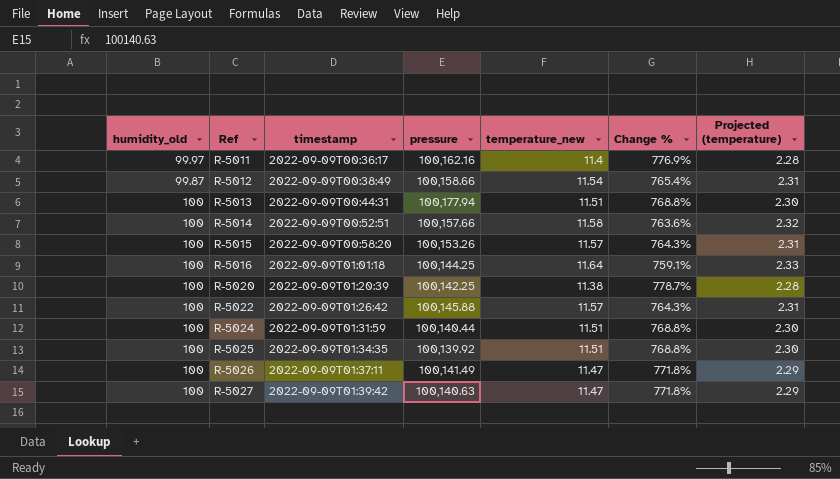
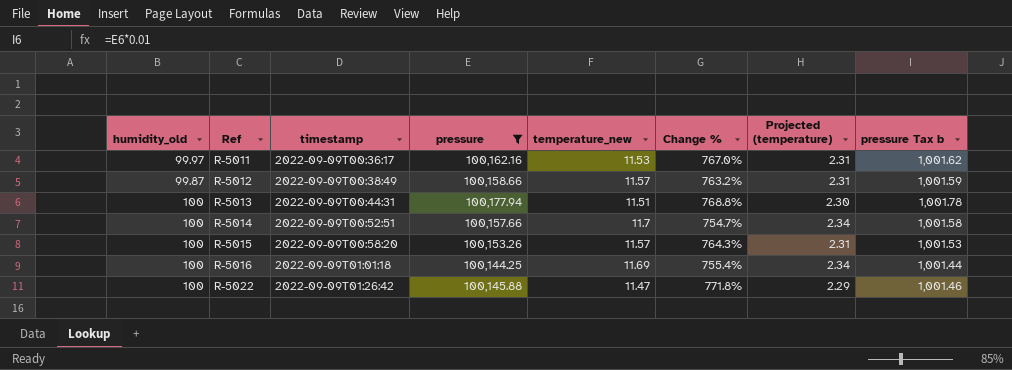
filter: none -> pressure >= 100,144.25
column pressure Tax b | formula: none -> [pressure] * 0.01
R-5011 | temperature_new: 11.4 -> 11.53
R-5011 | Change %: 776.9% -> 767.0%
R-5011 | Projected (temperature): 2.28 -> 2.31
R-5012 | temperature_new: 11.54 -> 11.57
R-5012 | Change %: 765.4% -> 763.2%
R-5014 | temperature_new: 11.58 -> 11.7
R-5014 | Change %: 763.6% -> 754.7%
R-5014 | Projected (temperature): 2.32 -> 2.34
R-5016 | temperature_new: 11.64 -> 11.69
R-5016 | Change %: 759.1% -> 755.4%
R-5016 | Projected (temperature): 2.33 -> 2.34
R-5022 | temperature_new: 11.57 -> 11.47
R-5022 | Change %: 764.3% -> 771.8%
R-5022 | Projected (temperature): 2.31 -> 2.29

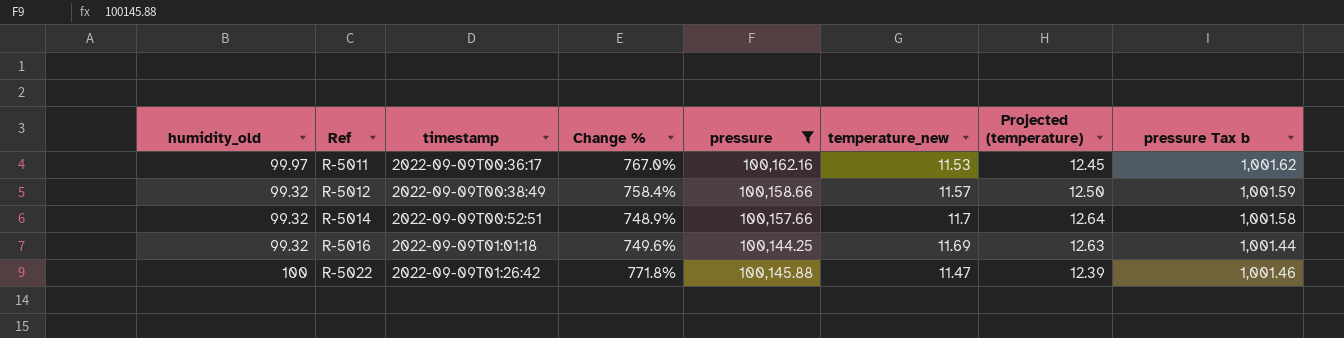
column Change % | position: 6 -> 4
column Projected (temperature) | formula: [temperature_new] * 0.2 -> [temperature_new] * 1.08
row R-5013: 100 | 2022-09-09T00:44:31 | 100,177.94 | 11.51 | 768.8% | 2.30 | 1,001.78 -> none
row R-5015: 100 | 2022-09-09T00:58:20 | 100,153.26 | 11.57 | 764.3% | 2.31 | 1,001.53 -> none
R-5012 | humidity_old: 99.87 -> 99.32
R-5012 | Change %: 763.2% -> 758.4%
R-5014 | humidity_old: 100 -> 99.32
R-5014 | Change %: 754.7% -> 748.9%
R-5016 | humidity_old: 100 -> 99.32
R-5016 | Change %: 755.4% -> 749.6%

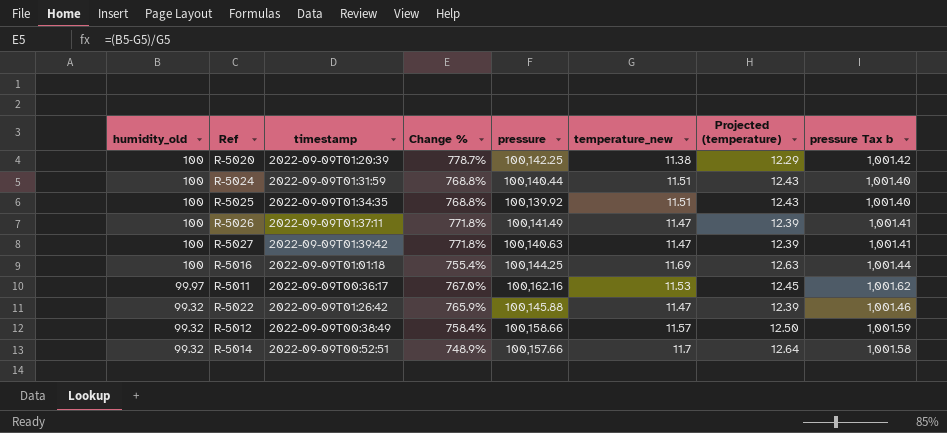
filter: pressure >= 100,144.25 -> none
row order: Ref ascending -> humidity_old descending
R-5016 | humidity_old: 99.32 -> 100
R-5016 | Change %: 749.6% -> 755.4%
R-5022 | humidity_old: 100 -> 99.32
R-5022 | Change %: 771.8% -> 765.9%

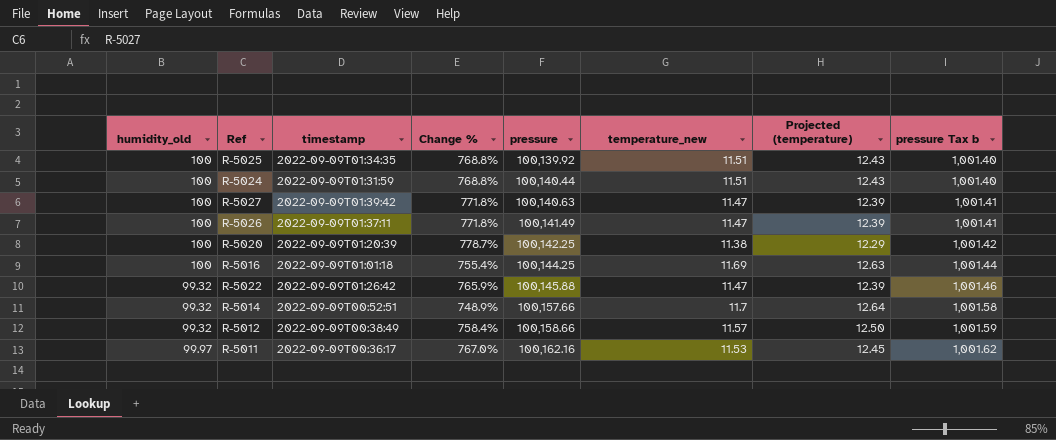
row order: humidity_old descending -> pressure ascending

